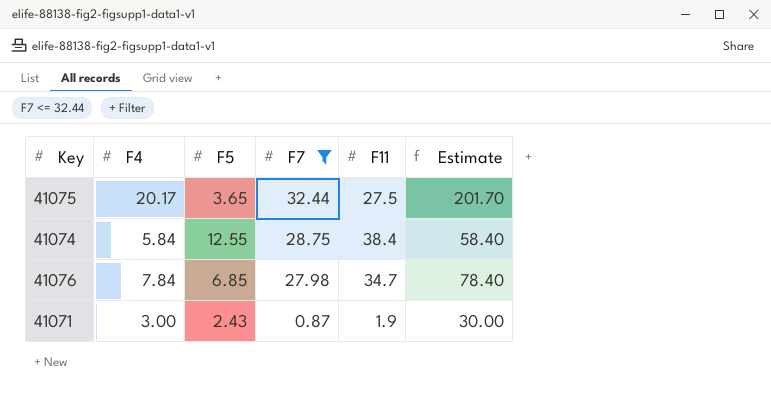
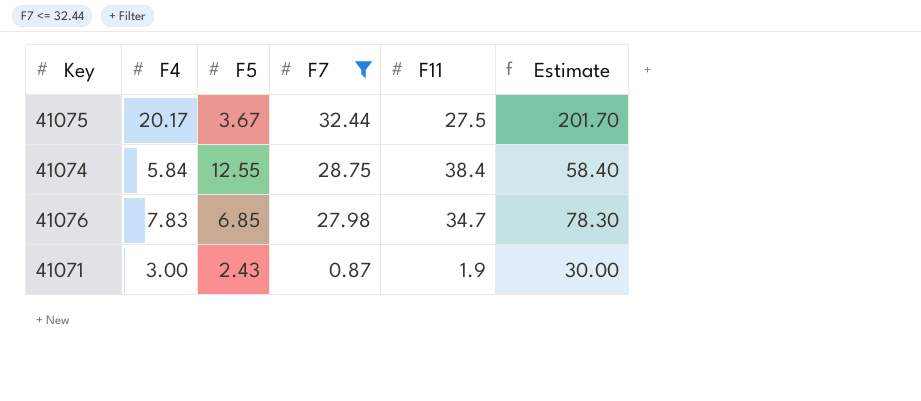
41075 | F5: 3.65 -> 3.67
41076 | F4: 7.84 -> 7.83
41076 | Estimate: 78.40 -> 78.30

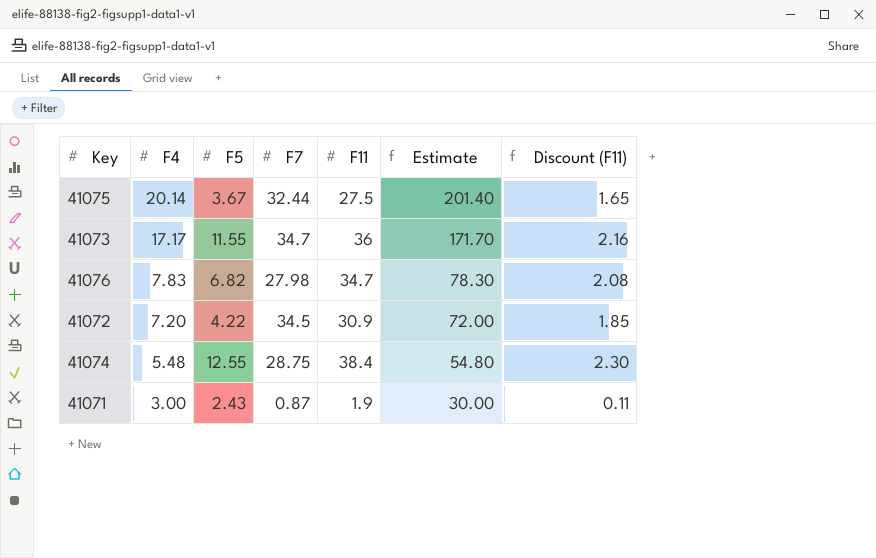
filter: F7 <= 32.44 -> none
row order: F7 descending -> F4 descending
column Discount (F11) | formula: none -> [F11] * 0.06
41075 | F4: 20.17 -> 20.14
41075 | Estimate: 201.70 -> 201.40
41076 | F5: 6.85 -> 6.82
41074 | F4: 5.84 -> 5.48
41074 | Estimate: 58.40 -> 54.80

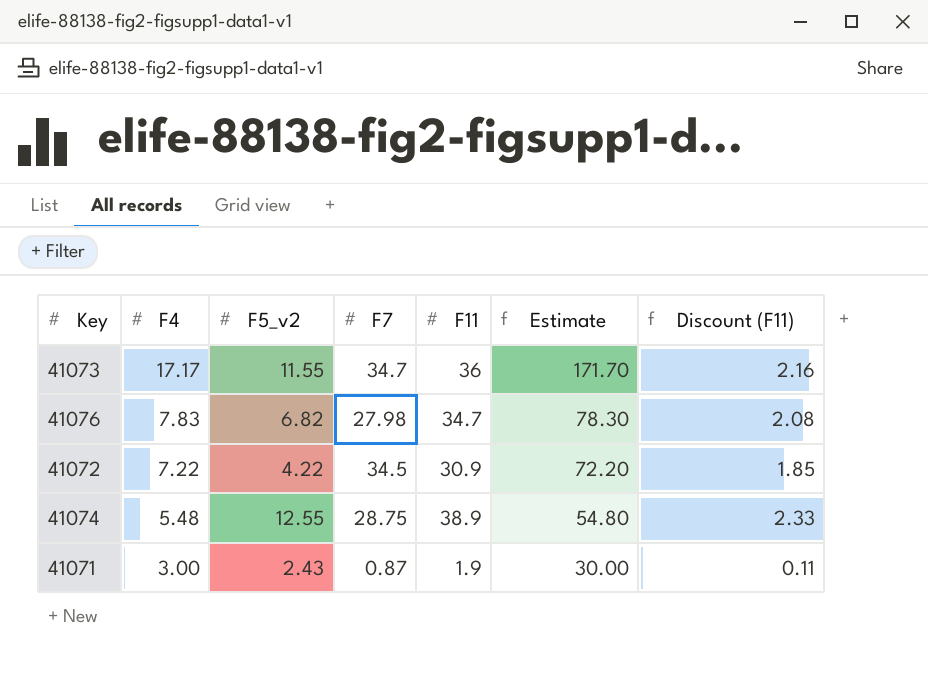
column name: F5 -> F5_v2
row 41075: 20.14 | 3.67 | 32.44 | 27.5 | 201.40 | 1.65 -> none
41072 | F4: 7.20 -> 7.22
41072 | Estimate: 72.00 -> 72.20
41074 | F11: 38.4 -> 38.9
41074 | Discount (F11): 2.30 -> 2.33

